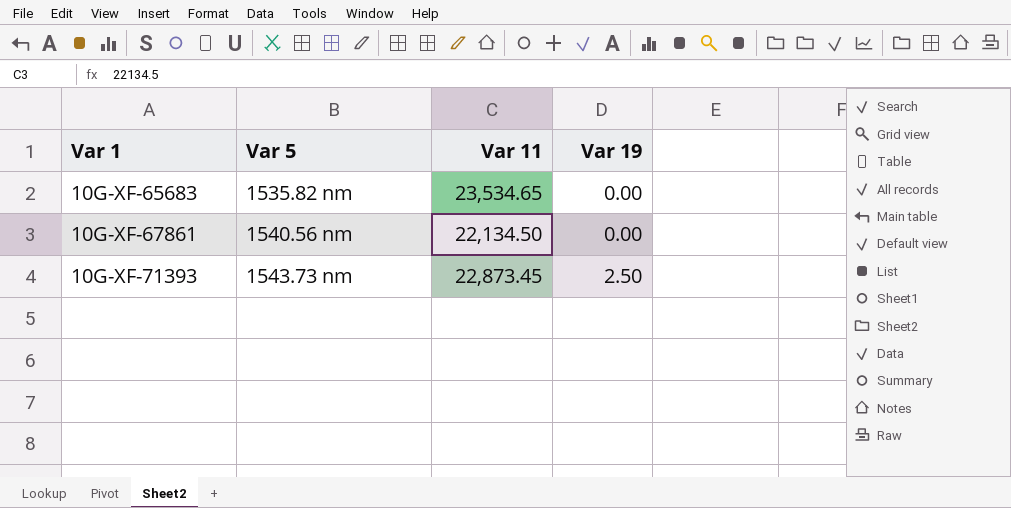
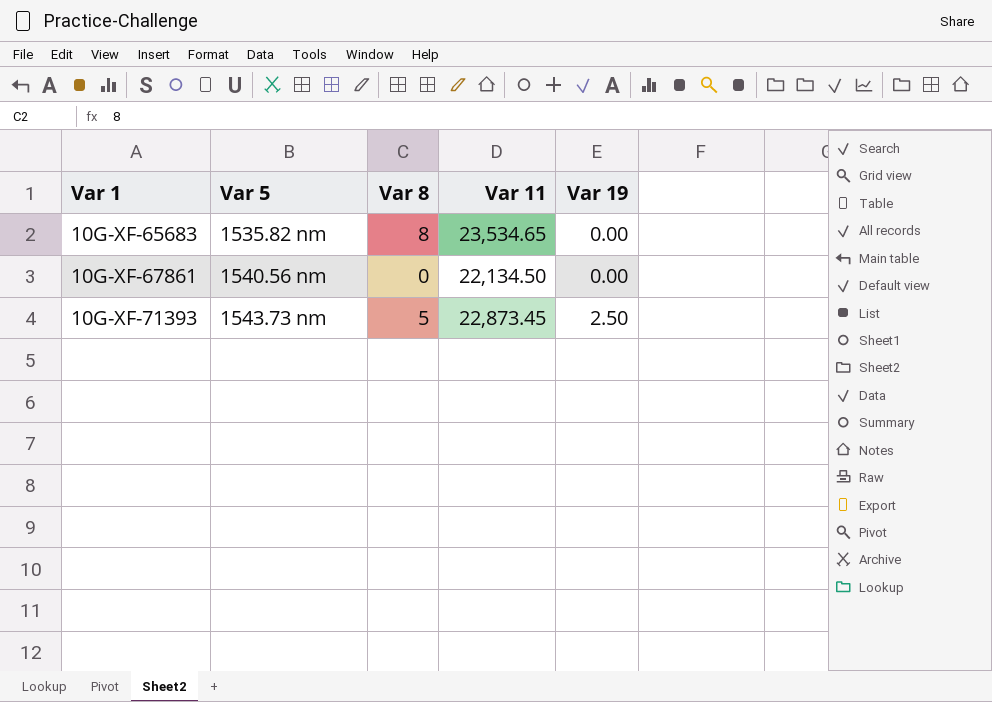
column Var 8 | position: none -> 3

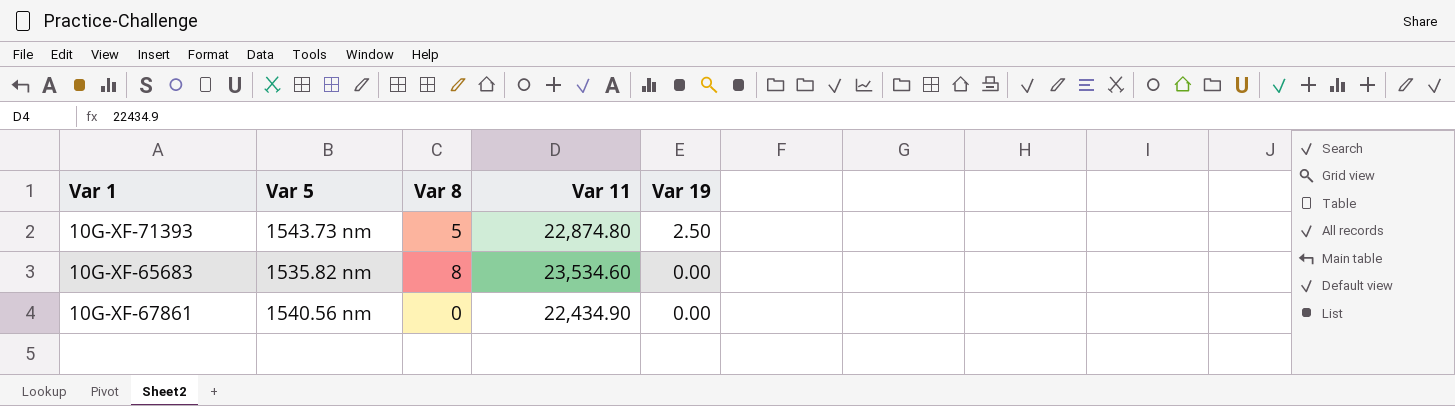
row order: Var 1 ascending -> Var 19 descending
10G-XF-71393 | Var 11: 22,873.45 -> 22,874.80
10G-XF-65683 | Var 11: 23,534.65 -> 23,534.60
10G-XF-67861 | Var 11: 22,134.50 -> 22,434.90

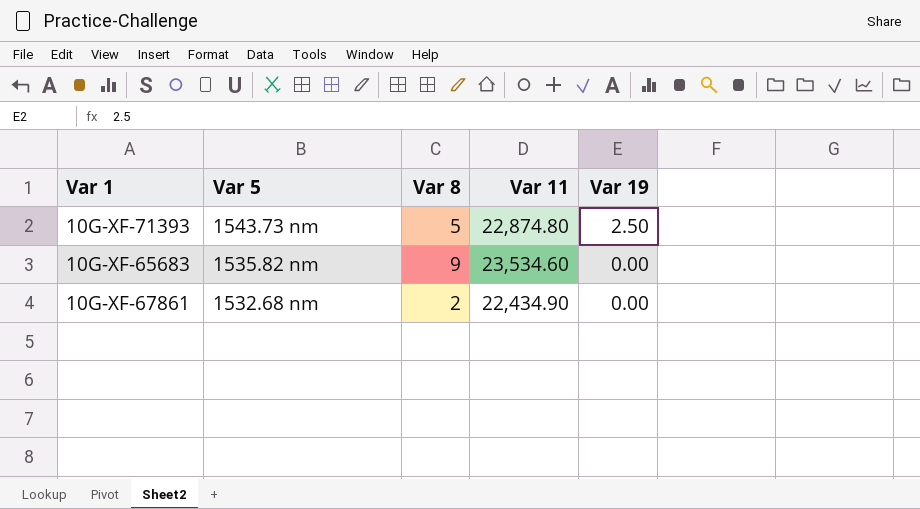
10G-XF-65683 | Var 8: 8 -> 9
10G-XF-67861 | Var 5: 1540.56 nm -> 1532.68 nm
10G-XF-67861 | Var 8: 0 -> 2

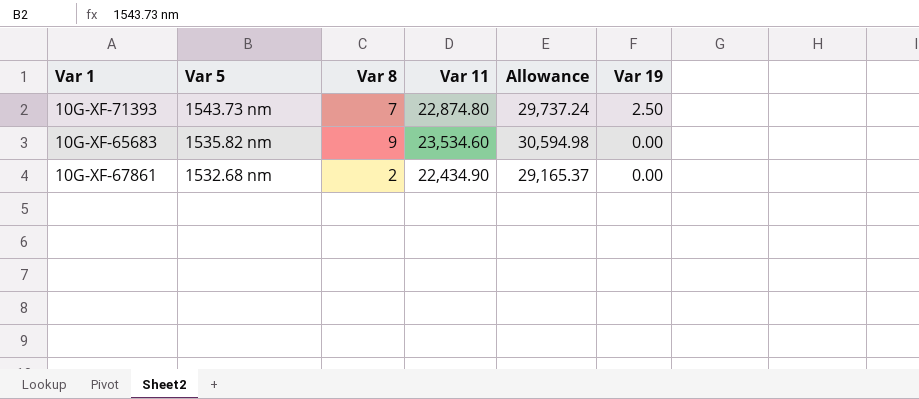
column Allowance | formula: none -> [Var 11] * 1.3
10G-XF-71393 | Var 8: 5 -> 7

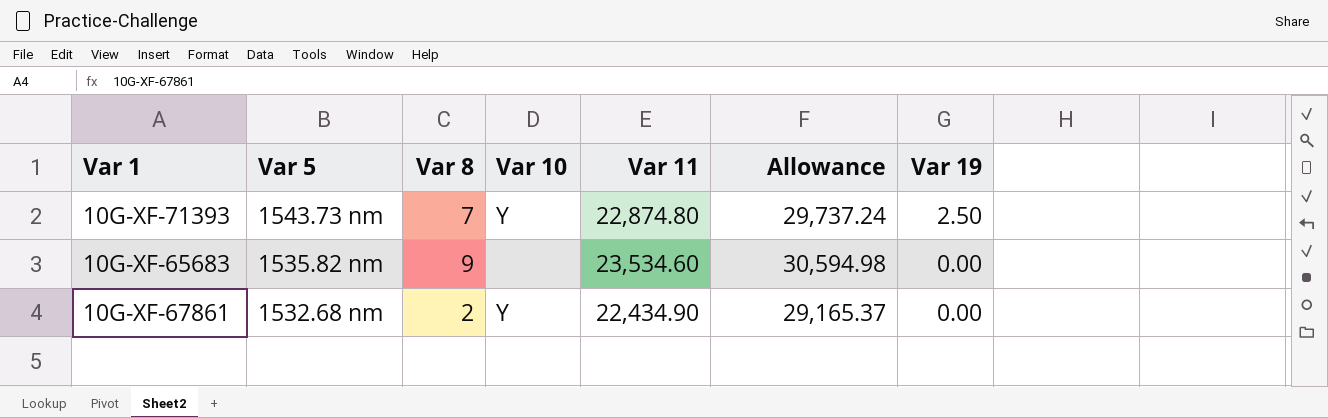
column Var 10 | position: none -> 4

